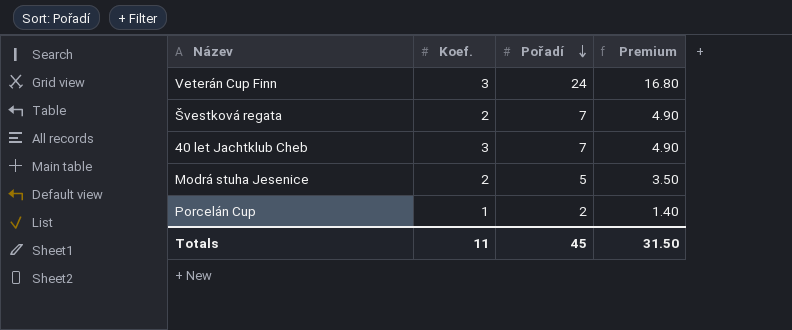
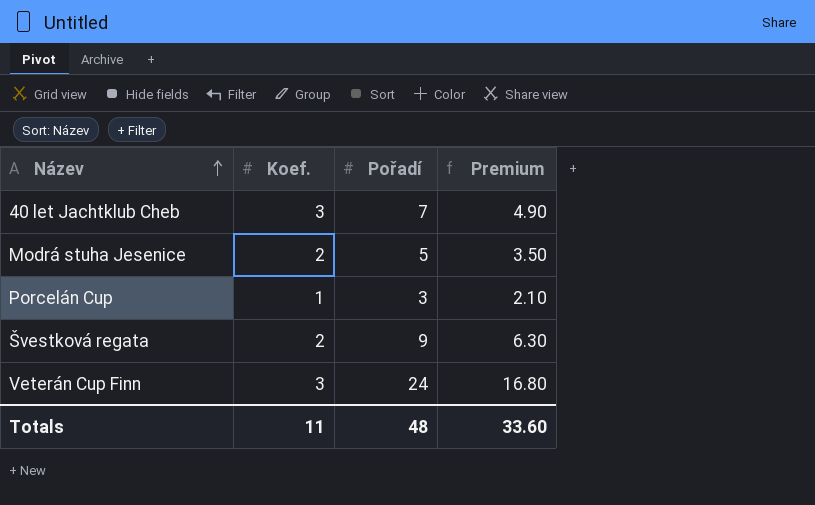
row order: Pořadí descending -> Název ascending
Porcelán Cup | Pořadí: 2 -> 3
Porcelán Cup | Premium: 1.40 -> 2.10
Švestková regata | Pořadí: 7 -> 9
Švestková regata | Premium: 4.90 -> 6.30
Totals | Pořadí: 45 -> 48
Totals | Premium: 31.50 -> 33.60

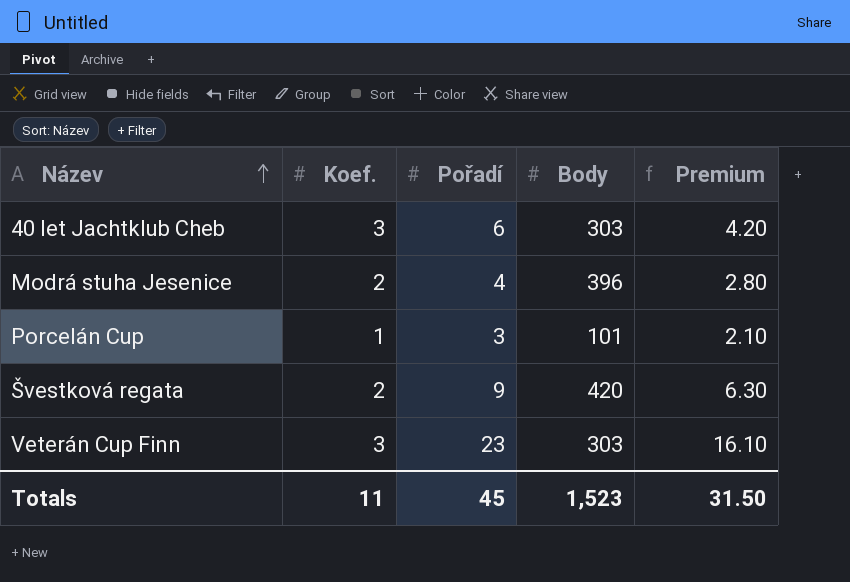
column Body | position: none -> 4
40 let Jachtklub Cheb | Pořadí: 7 -> 6
40 let Jachtklub Cheb | Premium: 4.90 -> 4.20
Modrá stuha Jesenice | Pořadí: 5 -> 4
Modrá stuha Jesenice | Premium: 3.50 -> 2.80
Veterán Cup Finn | Pořadí: 24 -> 23
Veterán Cup Finn | Premium: 16.80 -> 16.10
Totals | Pořadí: 48 -> 45
Totals | Premium: 33.60 -> 31.50

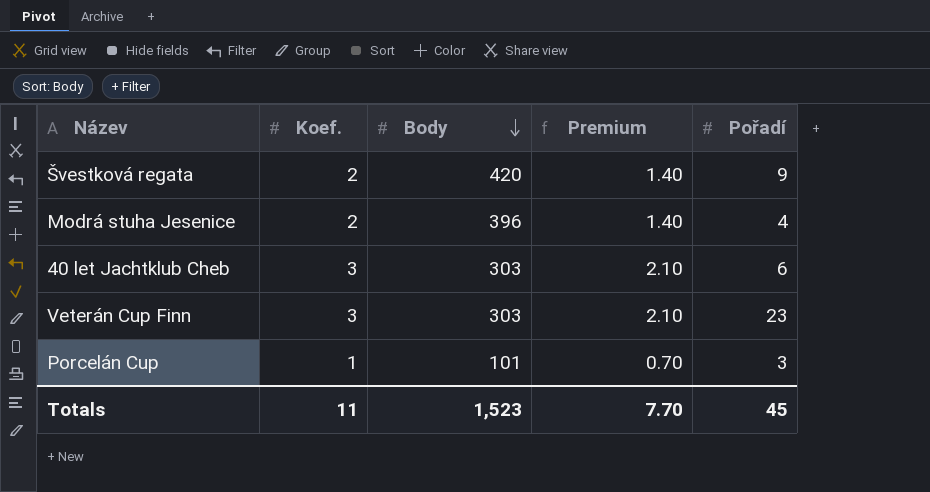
row order: Název ascending -> Body descending
column Premium | formula: [Pořadí] * 0.7 -> [Koef.] * 0.7
column Pořadí | position: 3 -> 5
Totals | Premium: 31.50 -> 7.70

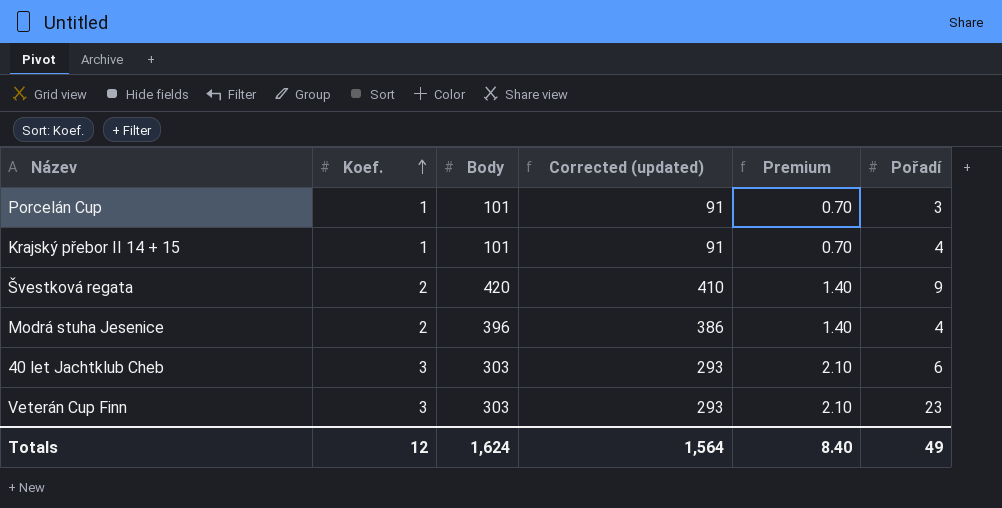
row order: Body descending -> Koef. ascending
column Corrected (updated) | formula: none -> [Body] - 10
row Krajský přebor II 14 + 15: none -> 1 | 101 | 91 | 0.70 | 4
Totals | Koef.: 11 -> 12
Totals | Body: 1,523 -> 1,624
Totals | Premium: 7.70 -> 8.40
Totals | Pořadí: 45 -> 49

